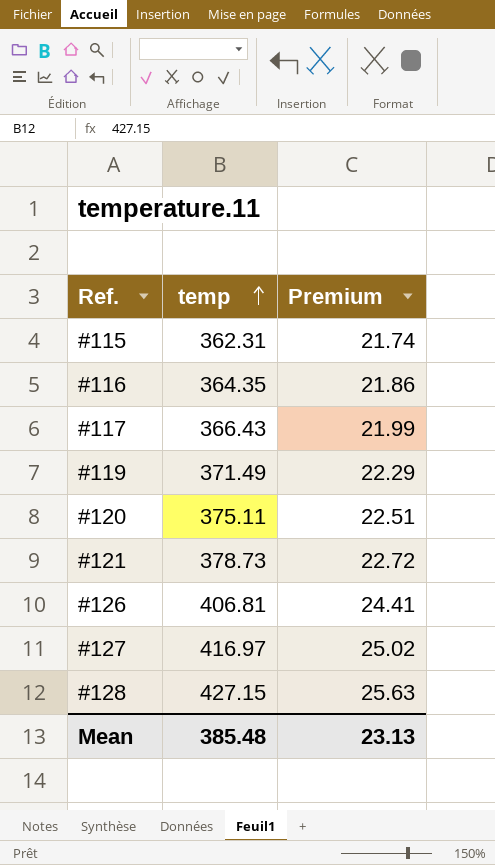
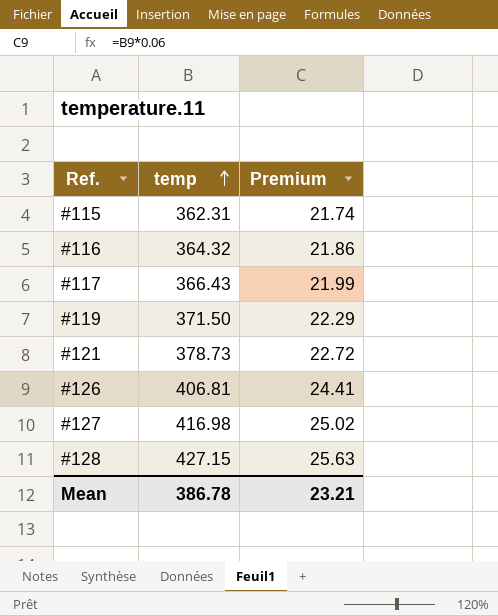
row #120: 375.11 | 22.51 -> none
#116 | temp: 364.35 -> 364.32
#119 | temp: 371.49 -> 371.50
#127 | temp: 416.97 -> 416.98
Mean | temp: 385.48 -> 386.78
Mean | Premium: 23.13 -> 23.21

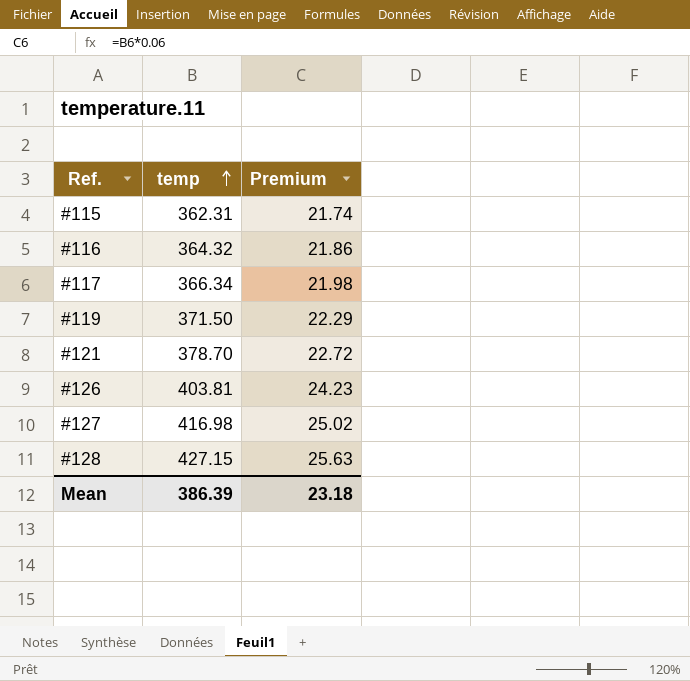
#117 | temp: 366.43 -> 366.34
#117 | Premium: 21.99 -> 21.98
#121 | temp: 378.73 -> 378.70
#126 | temp: 406.81 -> 403.81
#126 | Premium: 24.41 -> 24.23
Mean | temp: 386.78 -> 386.39
Mean | Premium: 23.21 -> 23.18

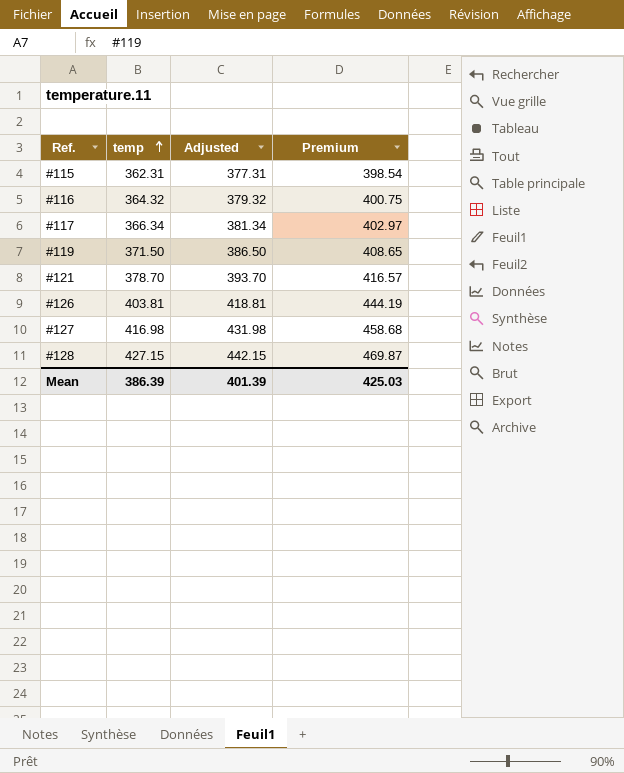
column Adjusted | formula: none -> [temp] + 15
column Premium | formula: [temp] * 0.06 -> [temp] * 1.1
Mean | Premium: 23.18 -> 425.03

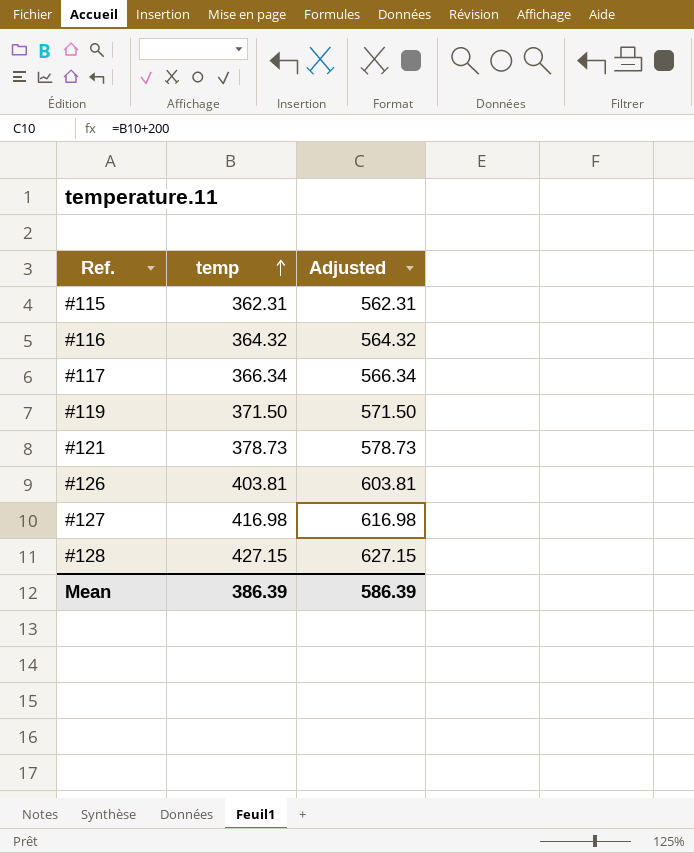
column Premium | formula: [temp] * 1.1 -> none
column Adjusted | formula: [temp] + 15 -> [temp] + 200
#121 | temp: 378.70 -> 378.73
Mean | Adjusted: 401.39 -> 586.39

